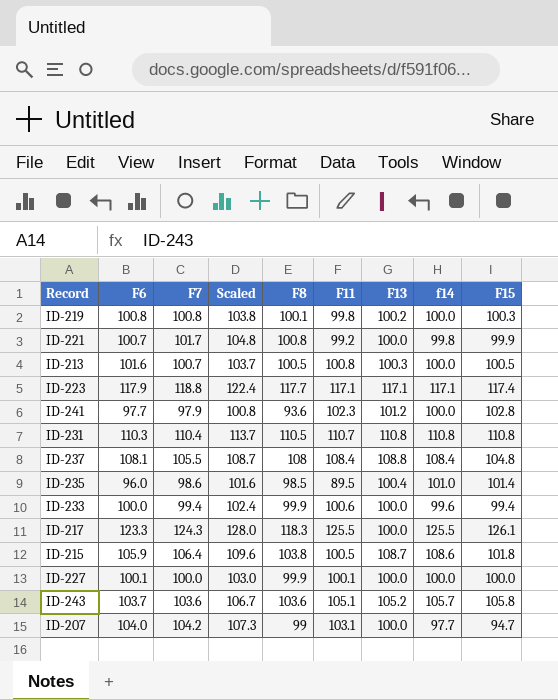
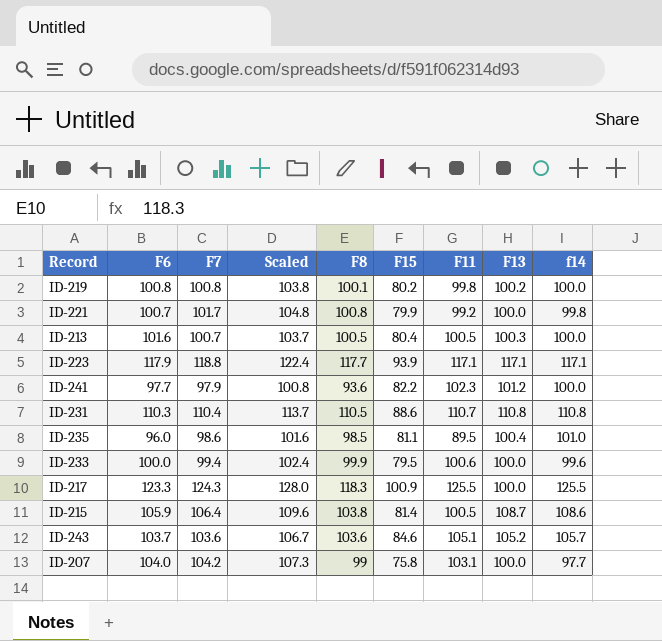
column F15 | position: 9 -> 6
row ID-237: 108.1 | 105.5 | 108.7 | 108 | 108.4 | 108.8 | 108.4 | 104.8 -> none
row ID-227: 100.1 | 100.0 | 103.0 | 99.9 | 100.1 | 100.0 | 100.0 | 100.0 -> none
ID-219 | F15: 100.3 -> 80.2
ID-221 | F15: 99.9 -> 79.9
ID-213 | F15: 100.5 -> 80.4
ID-213 | F11: 100.8 -> 100.5
ID-223 | F15: 117.4 -> 93.9
ID-241 | F15: 102.8 -> 82.2
ID-231 | F15: 110.8 -> 88.6
ID-235 | F15: 101.4 -> 81.1
ID-233 | F15: 99.4 -> 79.5
ID-217 | F15: 126.1 -> 100.9
ID-215 | F15: 101.8 -> 81.4
ID-243 | F15: 105.8 -> 84.6
ID-207 | F15: 94.7 -> 75.8

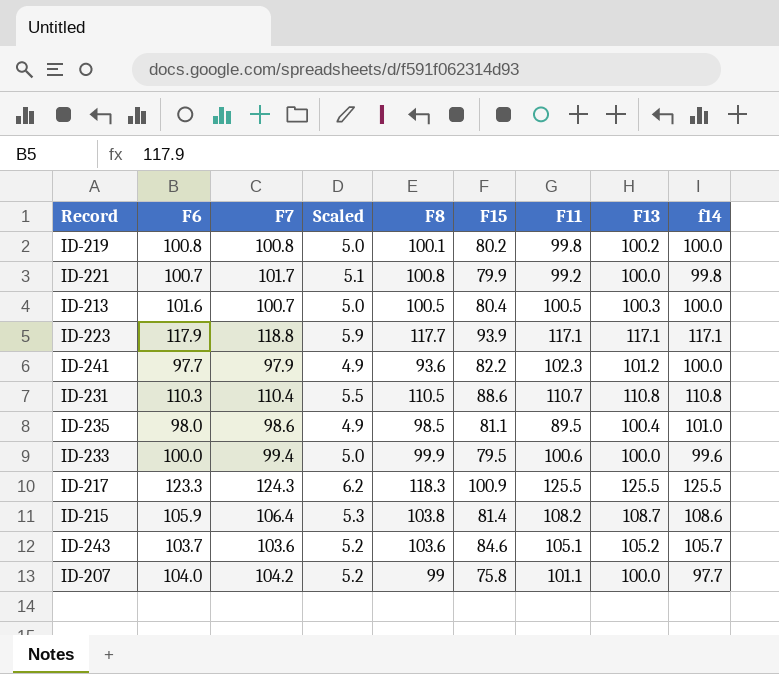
column Scaled | formula: [F7] * 1.03 -> [F7] * 0.05
ID-235 | F6: 96.0 -> 98.0
ID-217 | F13: 100.0 -> 125.5
ID-215 | F11: 100.5 -> 108.2
ID-207 | F11: 103.1 -> 101.1

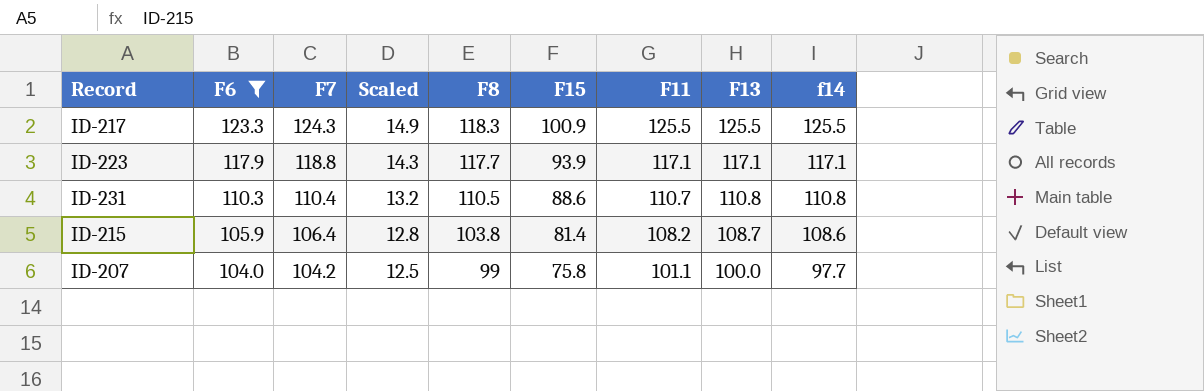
filter: none -> F6 >= 104.0
row order: none -> F6 descending
column Scaled | formula: [F7] * 0.05 -> [F7] * 0.12

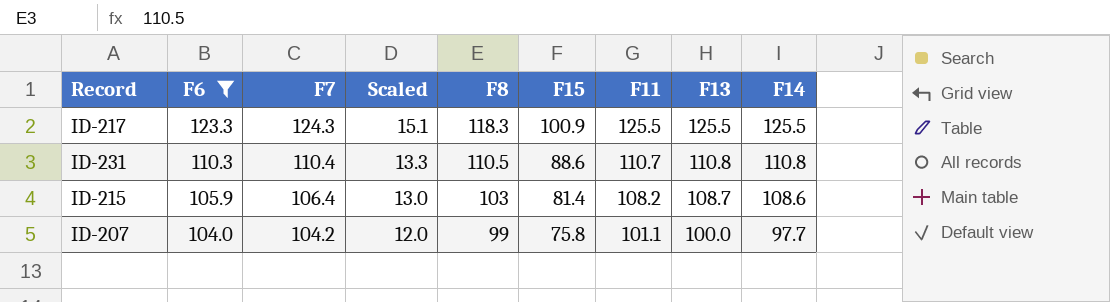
column Scaled | formula: [F7] * 0.12 -> [F13] * 0.12
column name: f14 -> F14
row ID-223: 117.9 | 118.8 | 14.3 | 117.7 | 93.9 | 117.1 | 117.1 | 117.1 -> none
ID-215 | F8: 103.8 -> 103

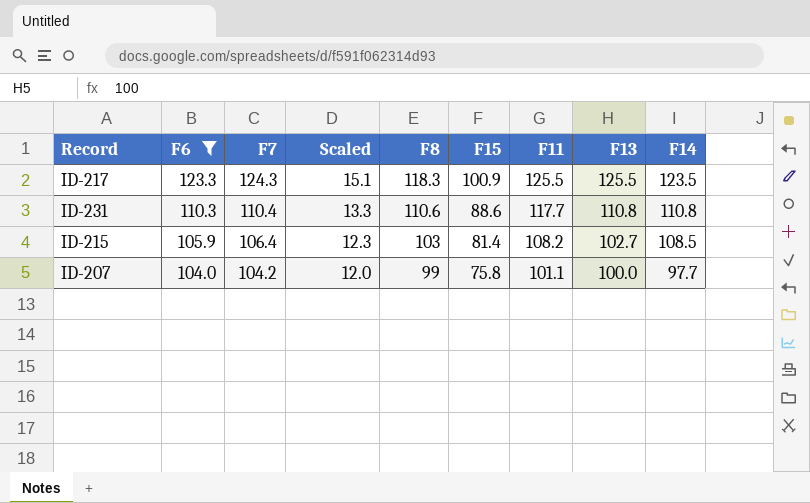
ID-217 | F14: 125.5 -> 123.5
ID-231 | F8: 110.5 -> 110.6
ID-231 | F11: 110.7 -> 117.7
ID-215 | Scaled: 13.0 -> 12.3
ID-215 | F13: 108.7 -> 102.7
ID-215 | F14: 108.6 -> 108.5

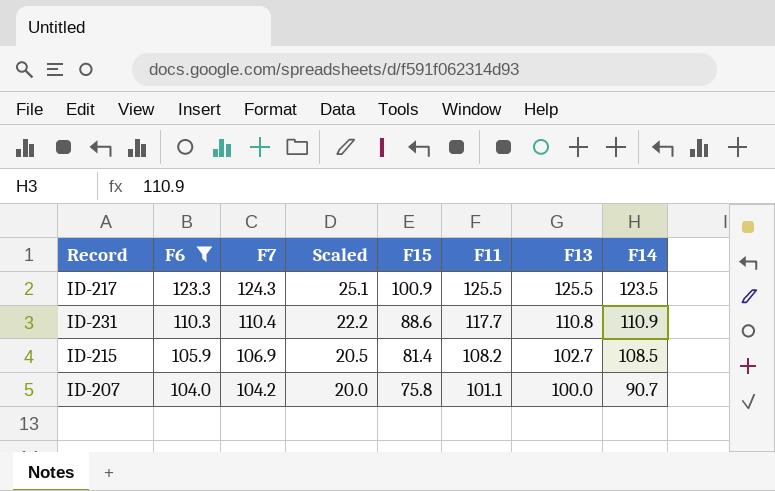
column F8 | position: 5 -> none
column Scaled | formula: [F13] * 0.12 -> [F13] * 0.2
ID-231 | F14: 110.8 -> 110.9
ID-215 | F7: 106.4 -> 106.9
ID-207 | F14: 97.7 -> 90.7

